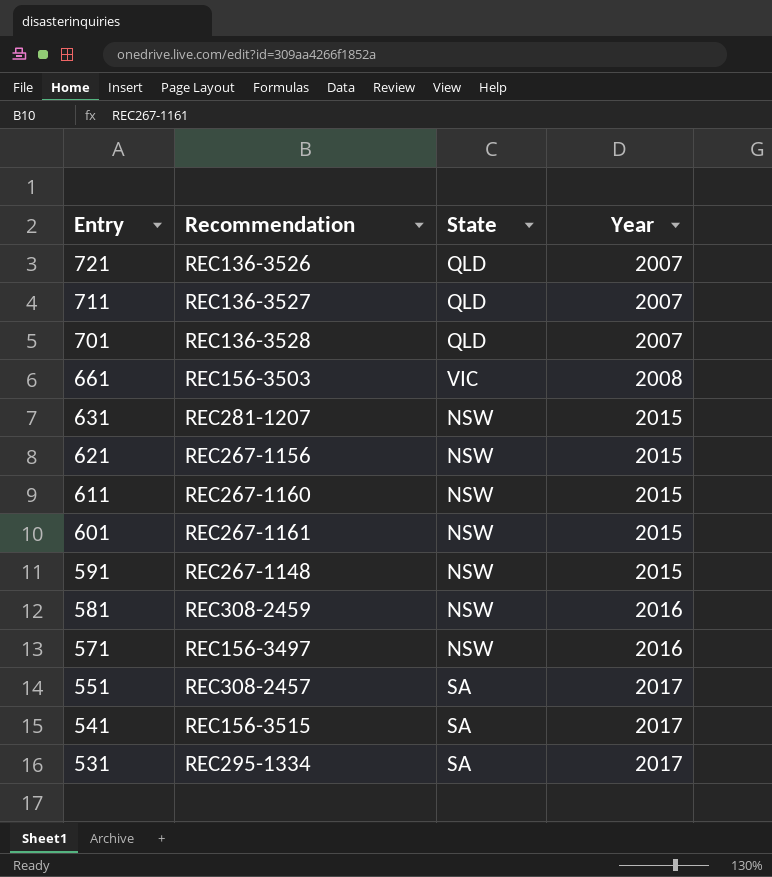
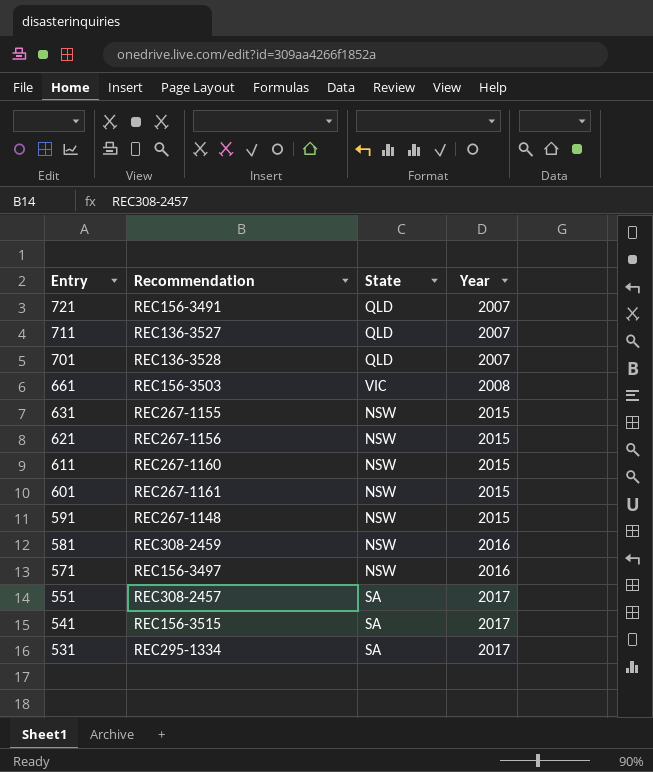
721 | Recommendation: REC136-3526 -> REC156-3491
631 | Recommendation: REC281-1207 -> REC267-1155

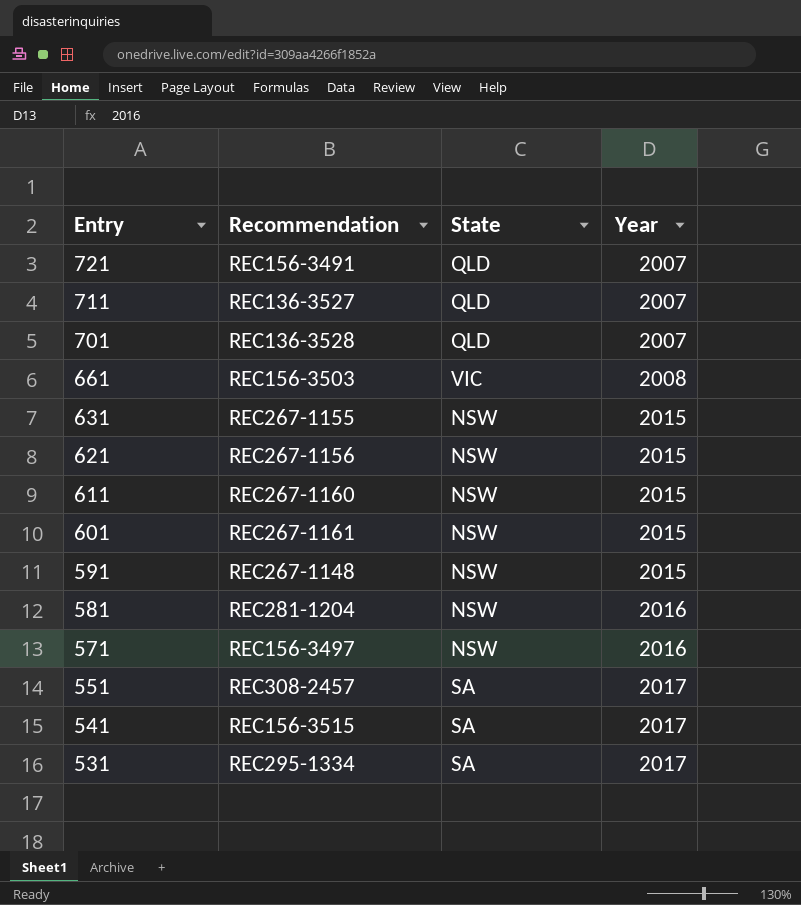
581 | Recommendation: REC308-2459 -> REC281-1204

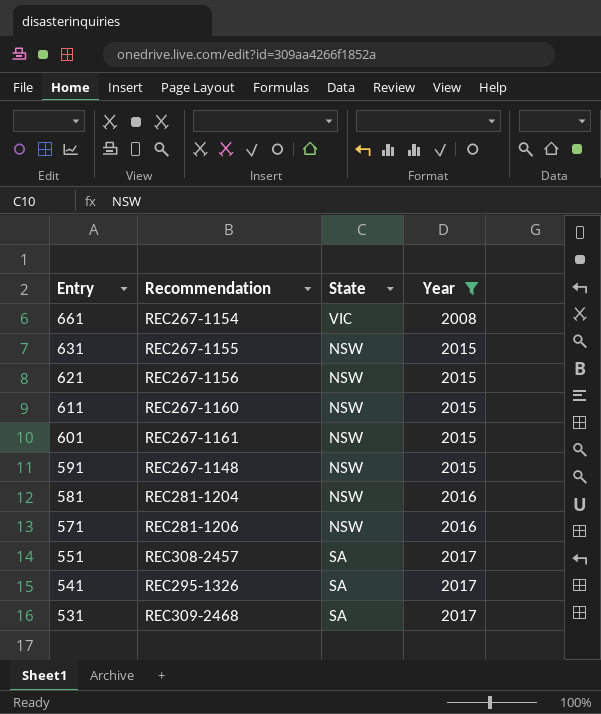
filter: none -> Year != 2007
661 | Recommendation: REC156-3503 -> REC267-1154
571 | Recommendation: REC156-3497 -> REC281-1206
541 | Recommendation: REC156-3515 -> REC295-1326
531 | Recommendation: REC295-1334 -> REC309-2468

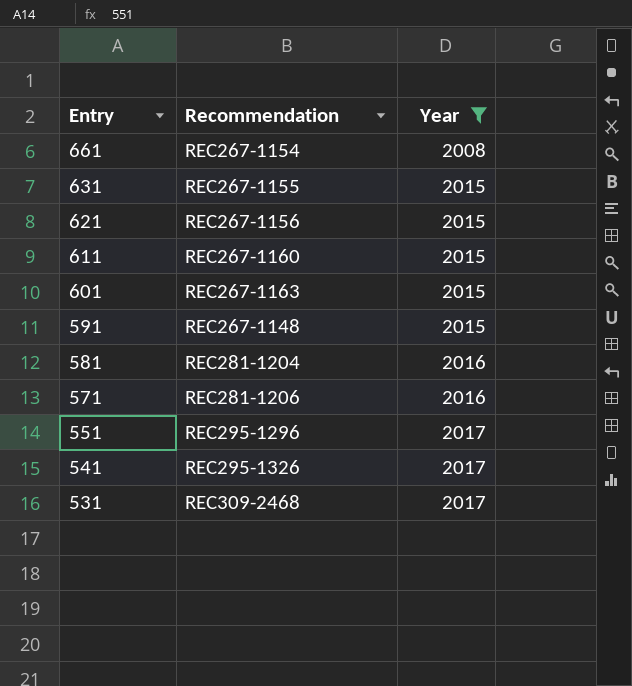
column State | position: 3 -> none
601 | Recommendation: REC267-1161 -> REC267-1163
551 | Recommendation: REC308-2457 -> REC295-1296

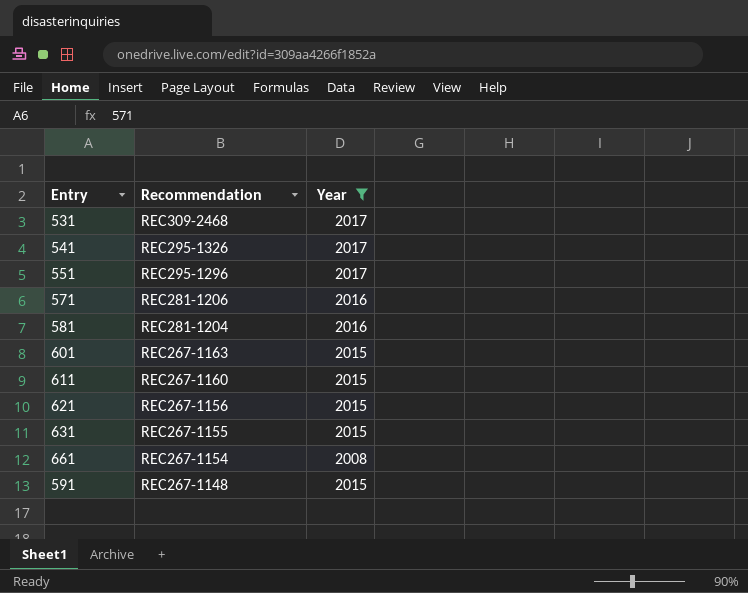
row order: Entry descending -> Recommendation descending

